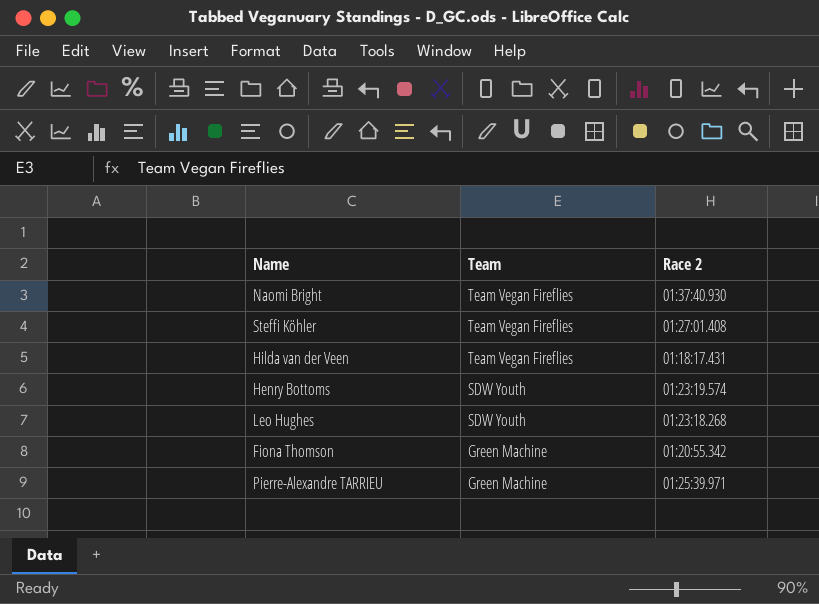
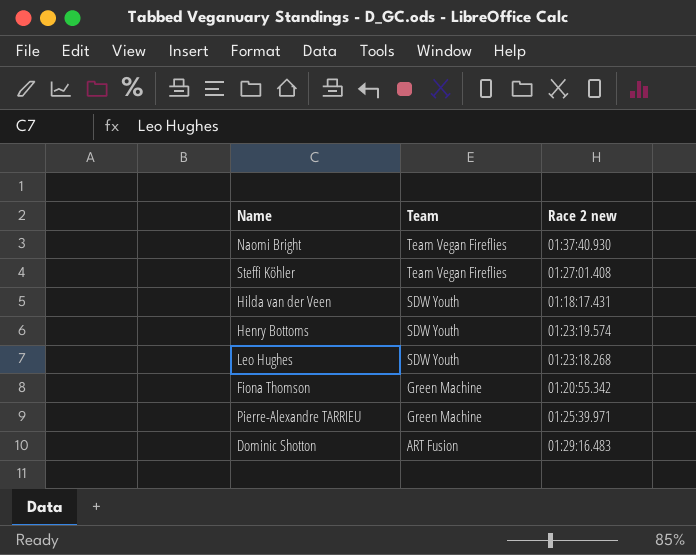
column name: Race 2 -> Race 2 new
Hilda van der Veen | Team: Team Vegan Fireflies -> SDW Youth
row Dominic Shotton: none -> ART Fusion | 01:29:16.483

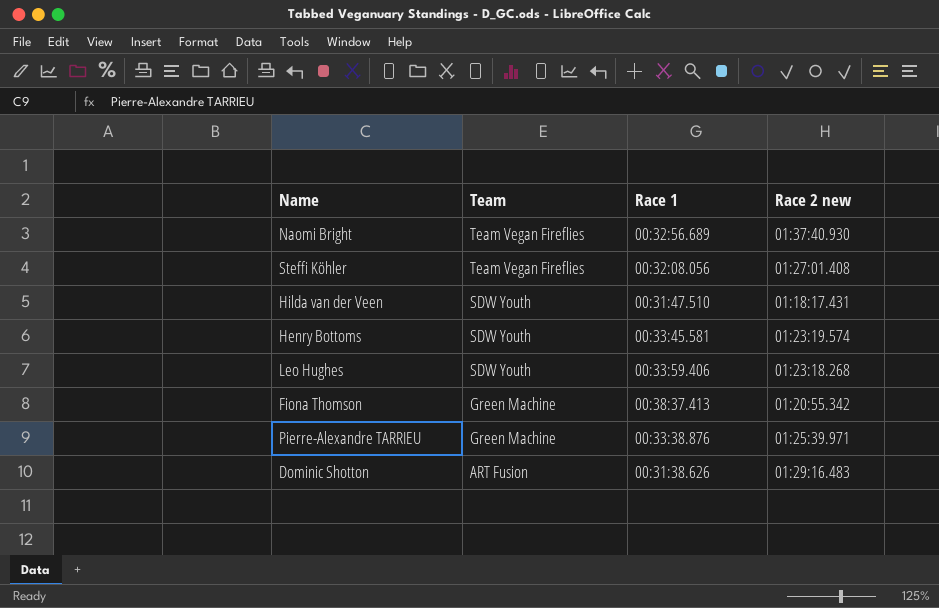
column Race 1 | position: none -> 3

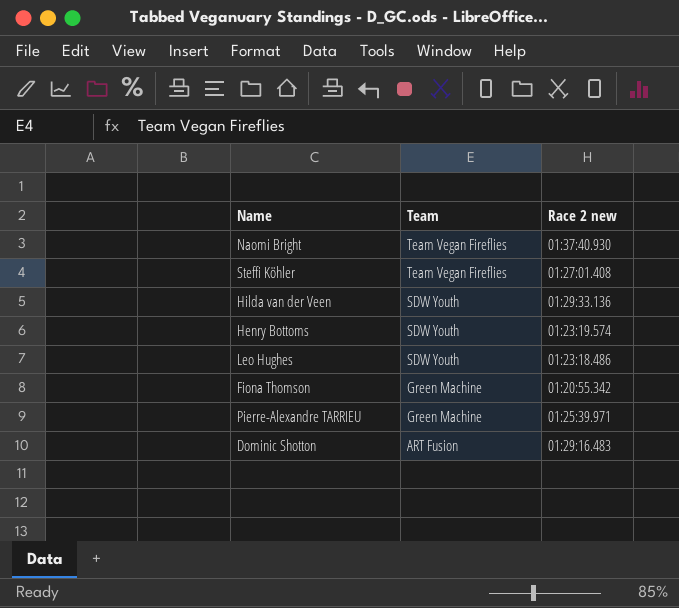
column Race 1 | position: 3 -> none
Hilda van der Veen | Race 2 new: 01:18:17.431 -> 01:29:33.136
Leo Hughes | Race 2 new: 01:23:18.268 -> 01:23:18.486

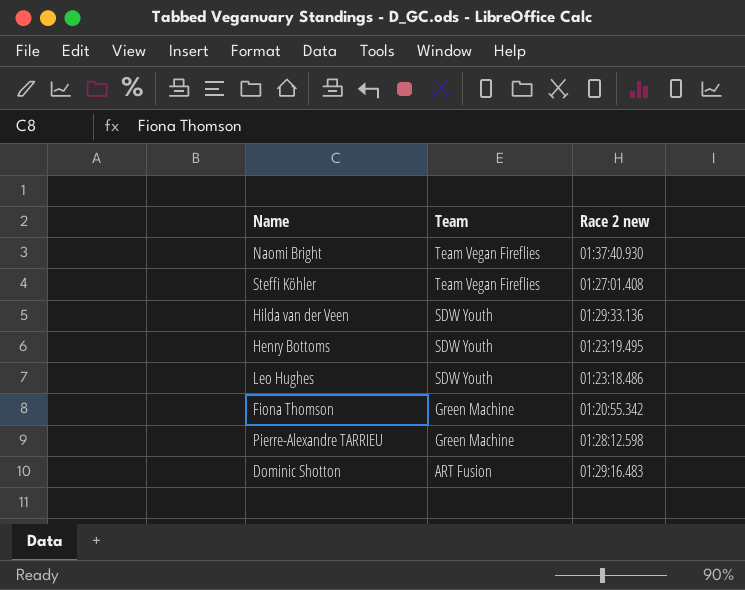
Henry Bottoms | Race 2 new: 01:23:19.574 -> 01:23:19.495
Pierre-Alexandre TARRIEU | Race 2 new: 01:25:39.971 -> 01:28:12.598

